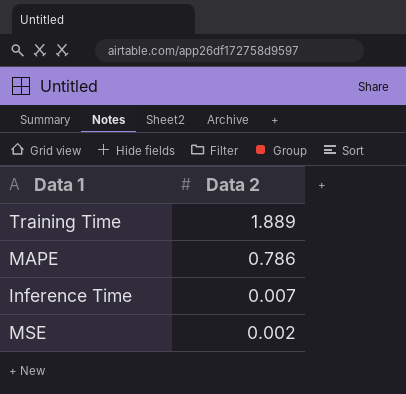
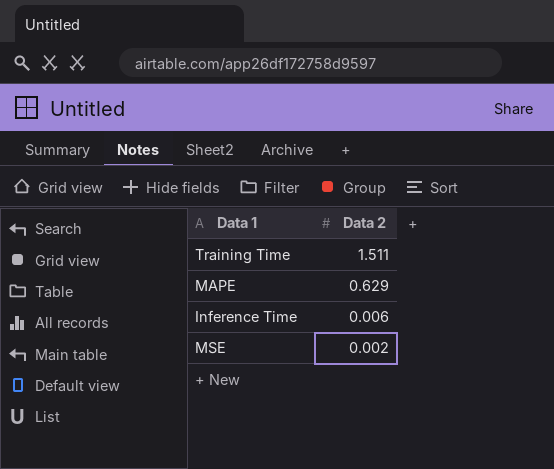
Training Time | Data 2: 1.889 -> 1.511
MAPE | Data 2: 0.786 -> 0.629
Inference Time | Data 2: 0.007 -> 0.006

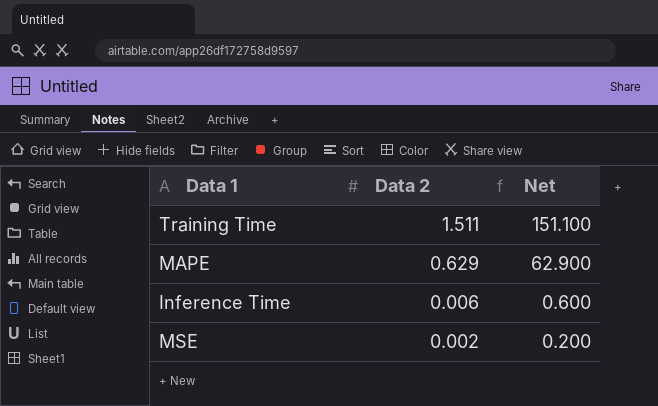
column Net | formula: none -> [Data 2] * 100

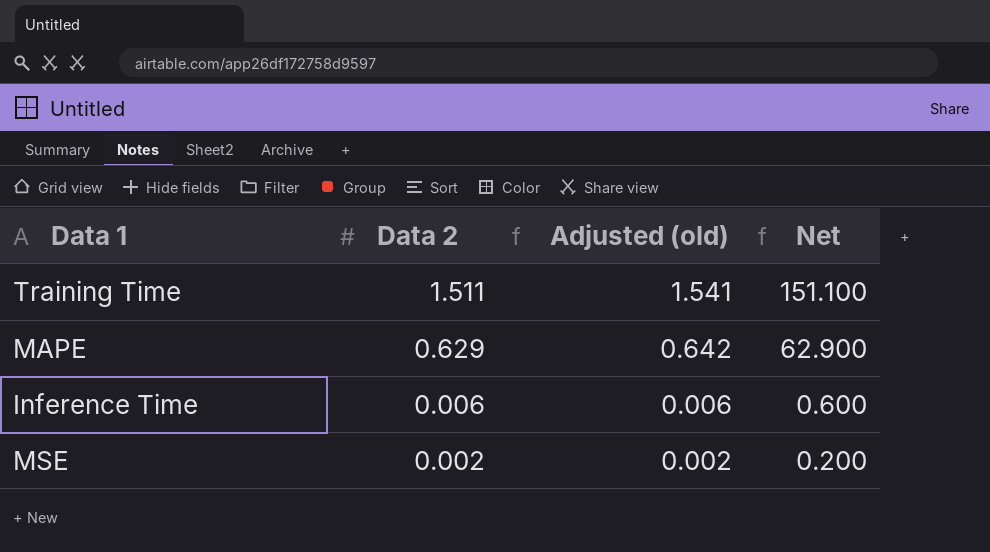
column Adjusted (old) | formula: none -> [Data 2] * 1.02

